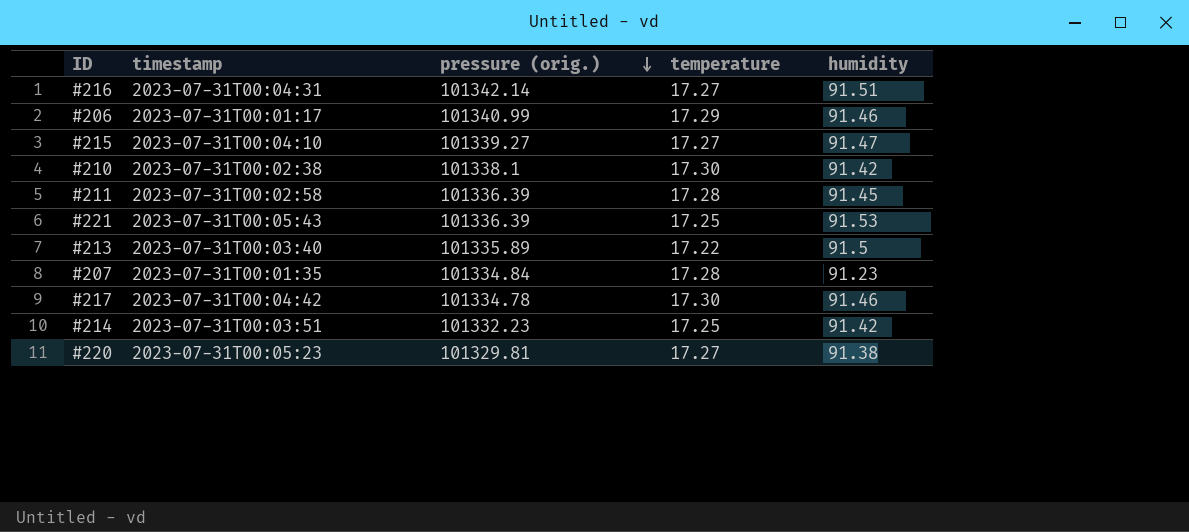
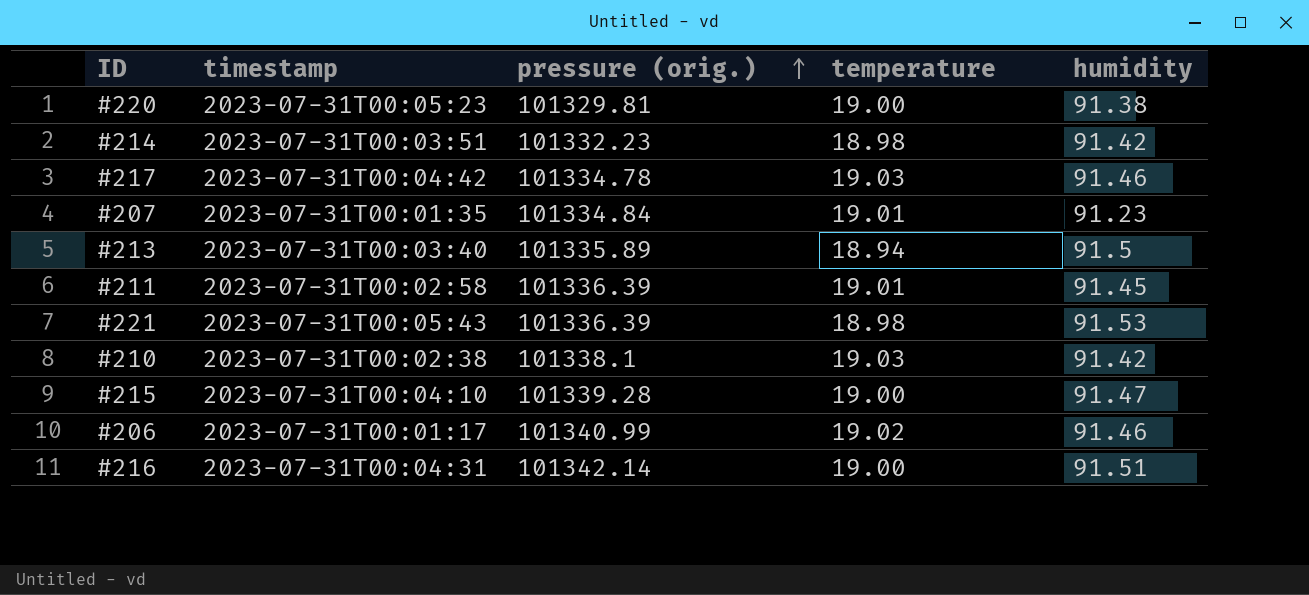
row order: pressure (orig.) descending -> pressure (orig.) ascending
#220 | temperature: 17.27 -> 19.00
#214 | temperature: 17.25 -> 18.98
#217 | temperature: 17.30 -> 19.03
#207 | temperature: 17.28 -> 19.01
#213 | temperature: 17.22 -> 18.94
#211 | temperature: 17.28 -> 19.01
#221 | temperature: 17.25 -> 18.98
#210 | temperature: 17.30 -> 19.03
#215 | pressure (orig.): 101339.27 -> 101339.28
#215 | temperature: 17.27 -> 19.00
#206 | temperature: 17.29 -> 19.02
#216 | temperature: 17.27 -> 19.00

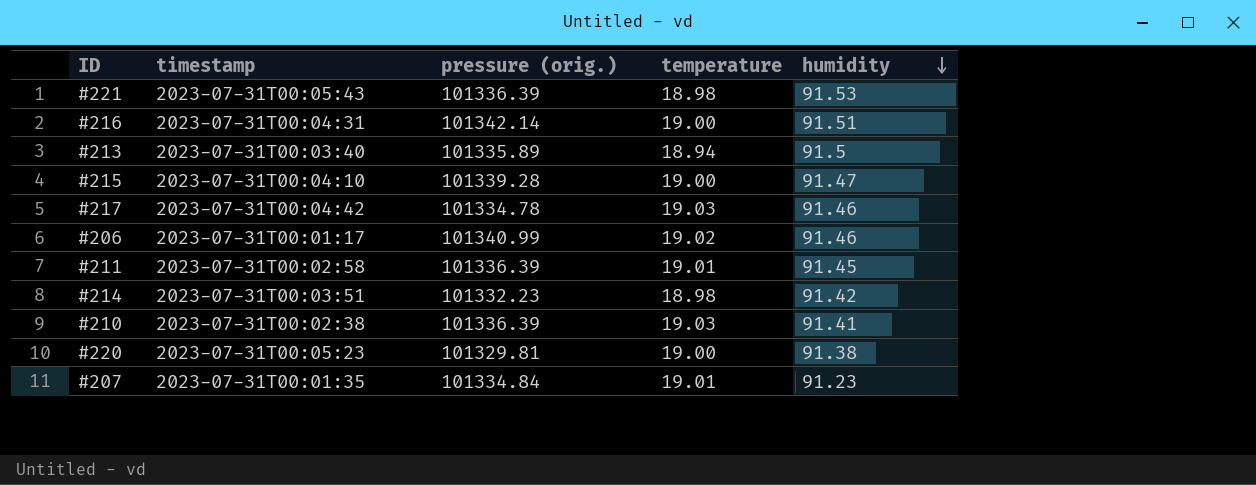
row order: pressure (orig.) ascending -> humidity descending
#210 | pressure (orig.): 101338.1 -> 101336.39
#210 | humidity: 91.42 -> 91.41

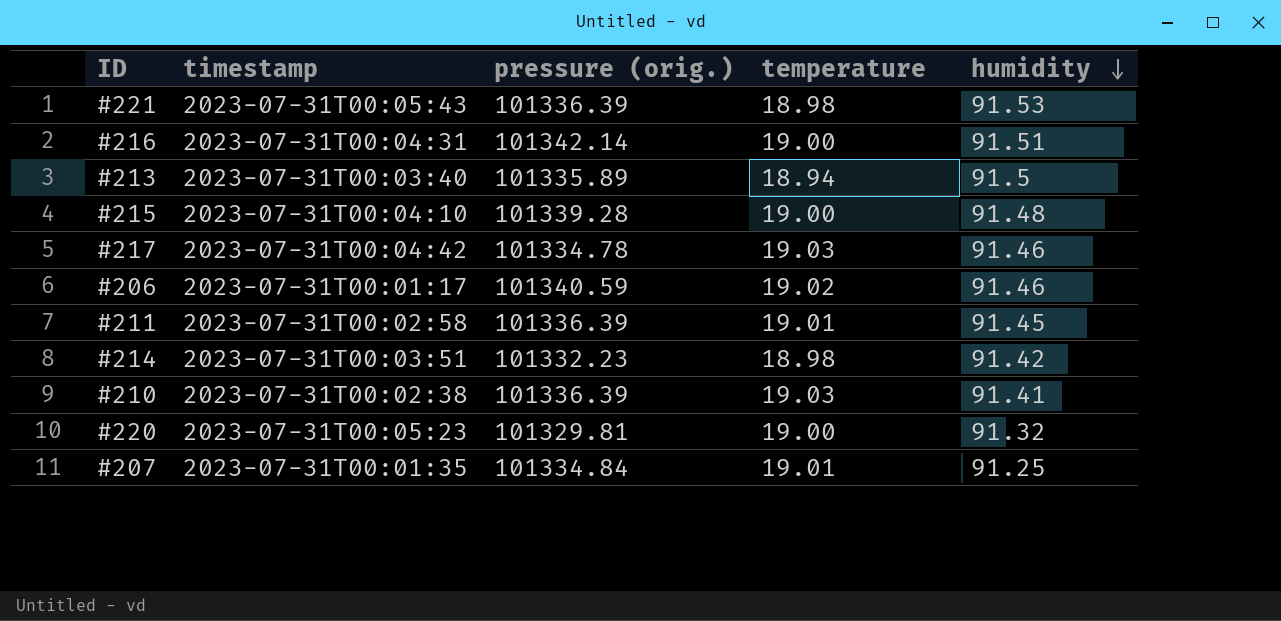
#215 | humidity: 91.47 -> 91.48
#206 | pressure (orig.): 101340.99 -> 101340.59
#220 | humidity: 91.38 -> 91.32
#207 | humidity: 91.23 -> 91.25

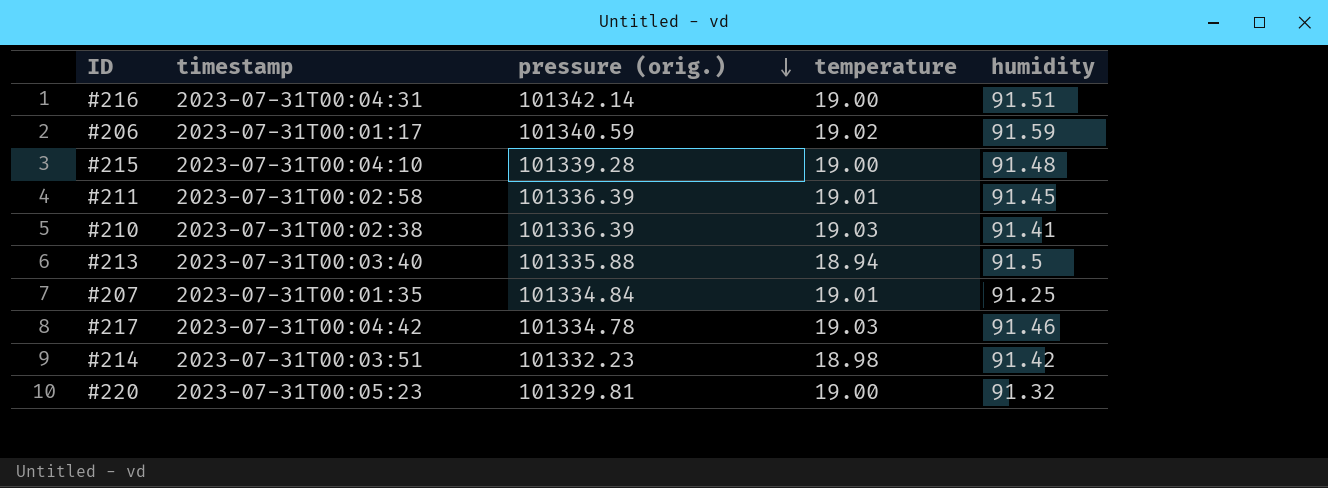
row order: humidity descending -> pressure (orig.) descending
row #221: 2023-07-31T00:05:43 | 101336.39 | 18.98 | 91.53 -> none
#206 | humidity: 91.46 -> 91.59
#213 | pressure (orig.): 101335.89 -> 101335.88

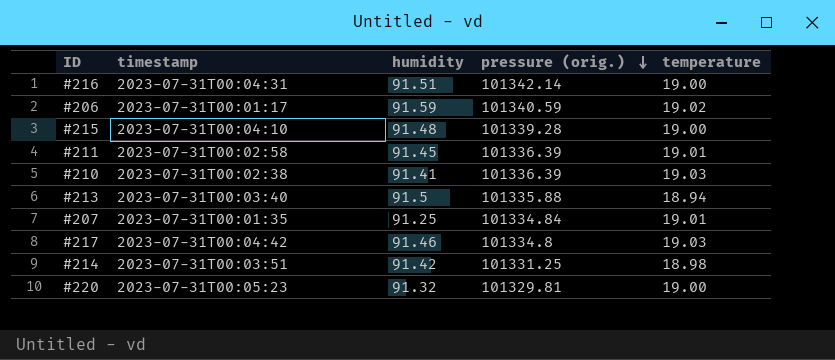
column humidity | position: 5 -> 3
#217 | pressure (orig.): 101334.78 -> 101334.8
#214 | pressure (orig.): 101332.23 -> 101331.25

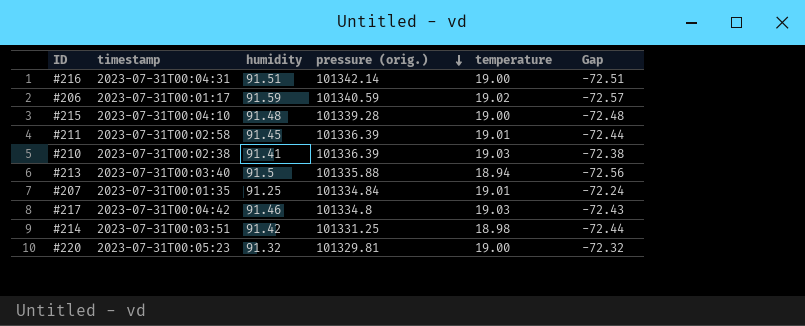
column Gap | formula: none -> [temperature] - [humidity]

